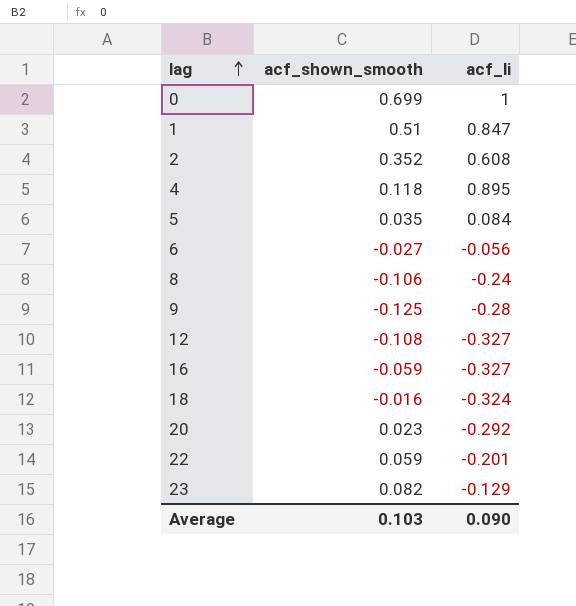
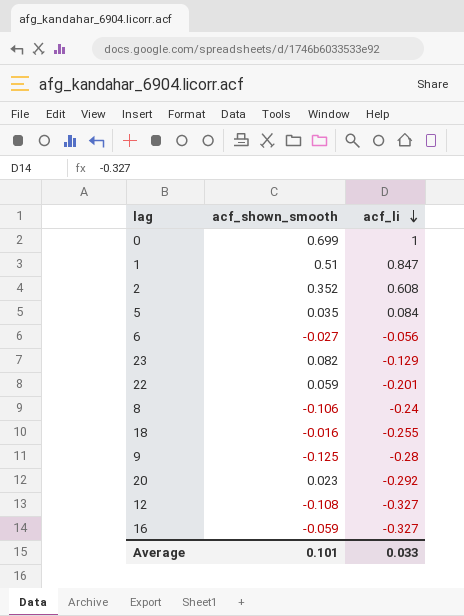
row order: lag ascending -> acf_li descending
row 4: 0.118 | 0.895 -> none
18 | acf_li: -0.324 -> -0.255
Average | acf_shown_smooth: 0.103 -> 0.101
Average | acf_li: 0.090 -> 0.033

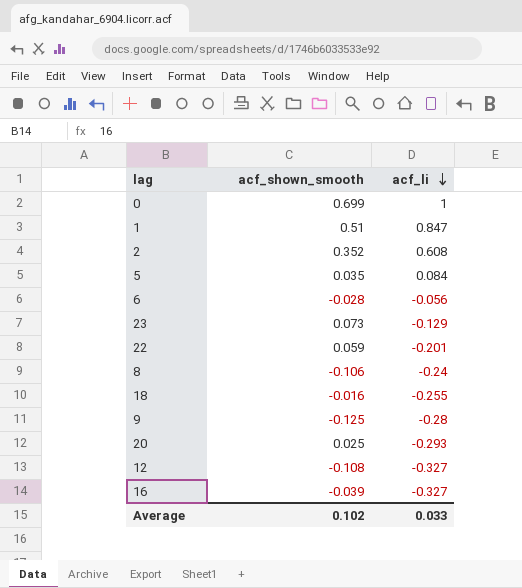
6 | acf_shown_smooth: -0.027 -> -0.028
23 | acf_shown_smooth: 0.082 -> 0.073
20 | acf_shown_smooth: 0.023 -> 0.025
20 | acf_li: -0.292 -> -0.293
16 | acf_shown_smooth: -0.059 -> -0.039
Average | acf_shown_smooth: 0.101 -> 0.102

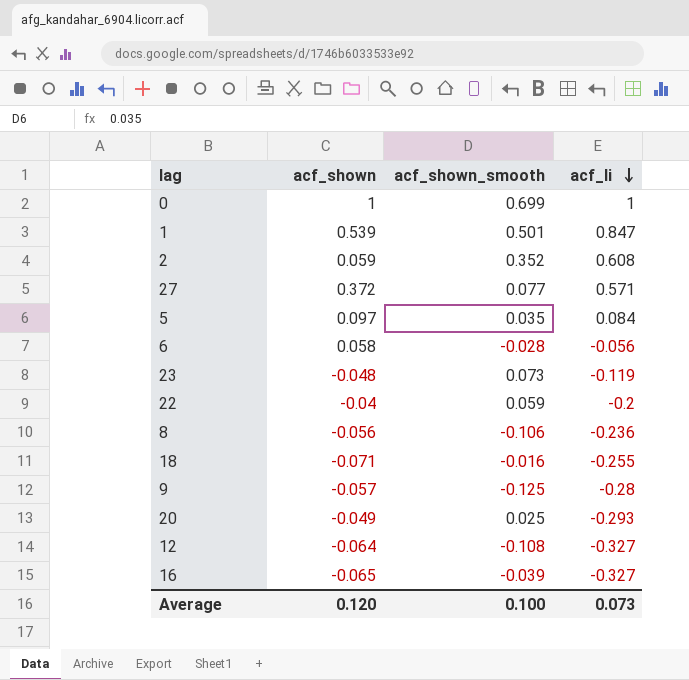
column acf_shown | position: none -> 2
1 | acf_shown_smooth: 0.51 -> 0.501
row 27: none -> 0.372 | 0.077 | 0.571
23 | acf_li: -0.129 -> -0.119
22 | acf_li: -0.201 -> -0.2
8 | acf_li: -0.24 -> -0.236
Average | acf_shown_smooth: 0.102 -> 0.100
Average | acf_li: 0.033 -> 0.073

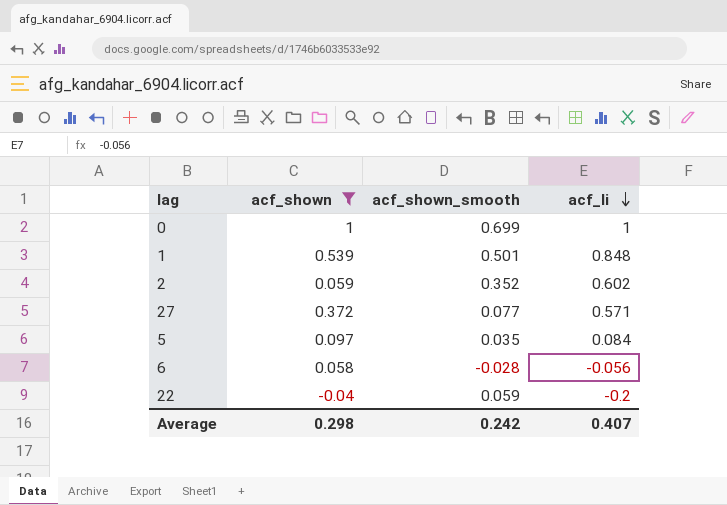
filter: none -> acf_shown >= -0.04
1 | acf_li: 0.847 -> 0.848
2 | acf_li: 0.608 -> 0.602
Average | acf_shown: 0.120 -> 0.298
Average | acf_shown_smooth: 0.100 -> 0.242
Average | acf_li: 0.073 -> 0.407

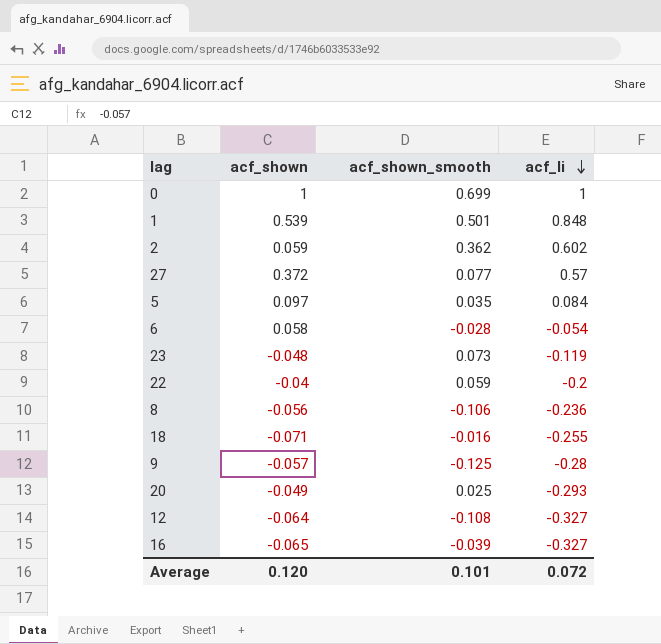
filter: acf_shown >= -0.04 -> none
2 | acf_shown_smooth: 0.352 -> 0.362
27 | acf_li: 0.571 -> 0.57
6 | acf_li: -0.056 -> -0.054
Average | acf_shown: 0.298 -> 0.120
Average | acf_shown_smooth: 0.242 -> 0.101
Average | acf_li: 0.407 -> 0.072

